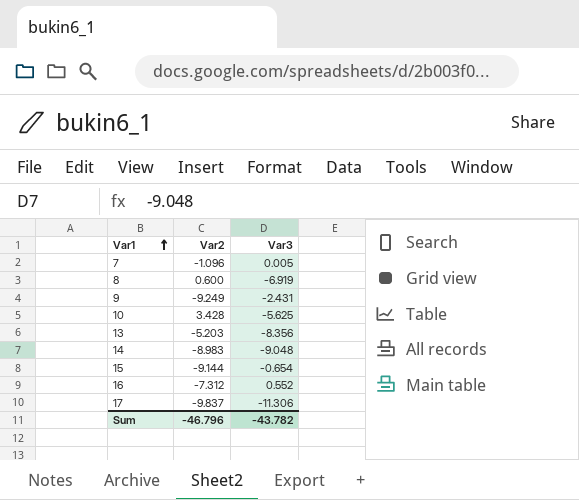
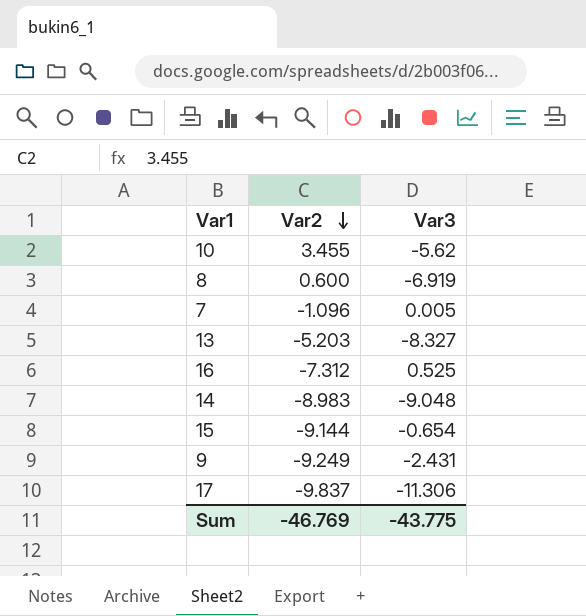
row order: Var1 ascending -> Var2 descending
10 | Var2: 3.428 -> 3.455
10 | Var3: -5.625 -> -5.62
13 | Var3: -8.356 -> -8.327
16 | Var3: 0.552 -> 0.525
Sum | Var2: -46.796 -> -46.769
Sum | Var3: -43.782 -> -43.775

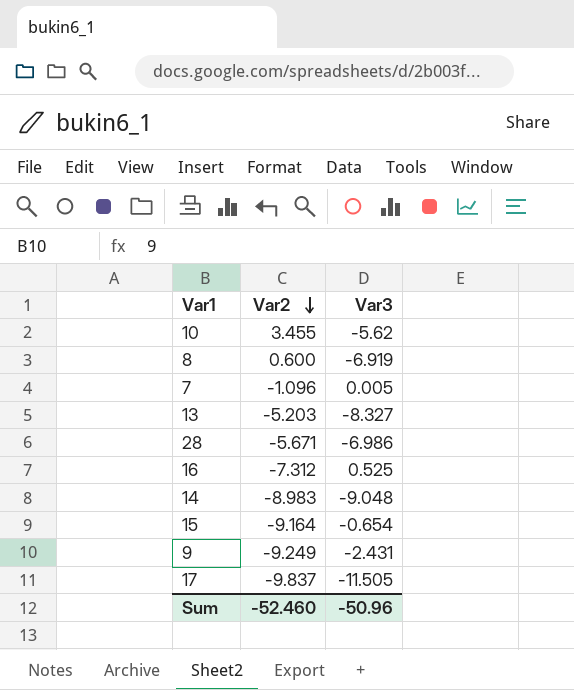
row 28: none -> -5.671 | -6.986
15 | Var2: -9.144 -> -9.164
17 | Var3: -11.306 -> -11.505
Sum | Var2: -46.769 -> -52.460
Sum | Var3: -43.775 -> -50.96

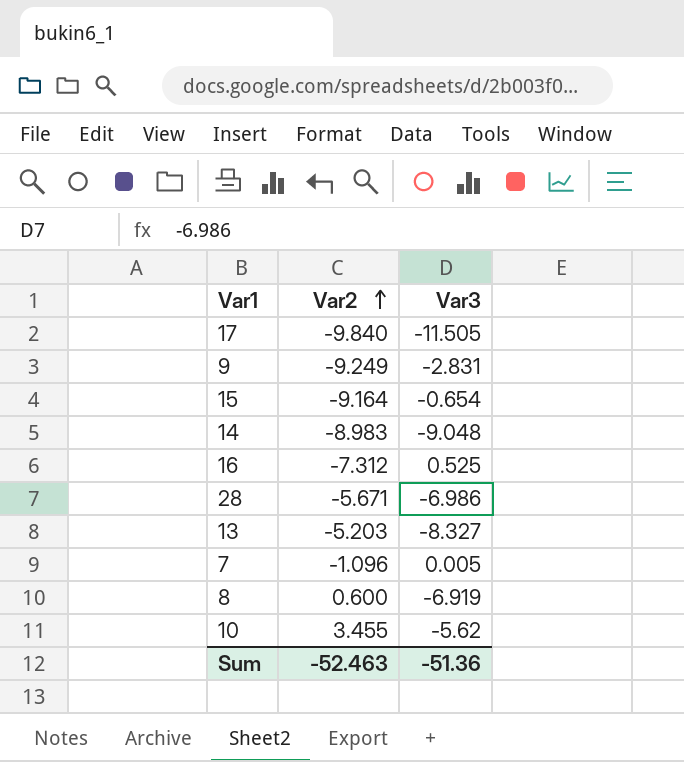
row order: Var2 descending -> Var2 ascending
17 | Var2: -9.837 -> -9.840
9 | Var3: -2.431 -> -2.831
Sum | Var2: -52.460 -> -52.463
Sum | Var3: -50.96 -> -51.36

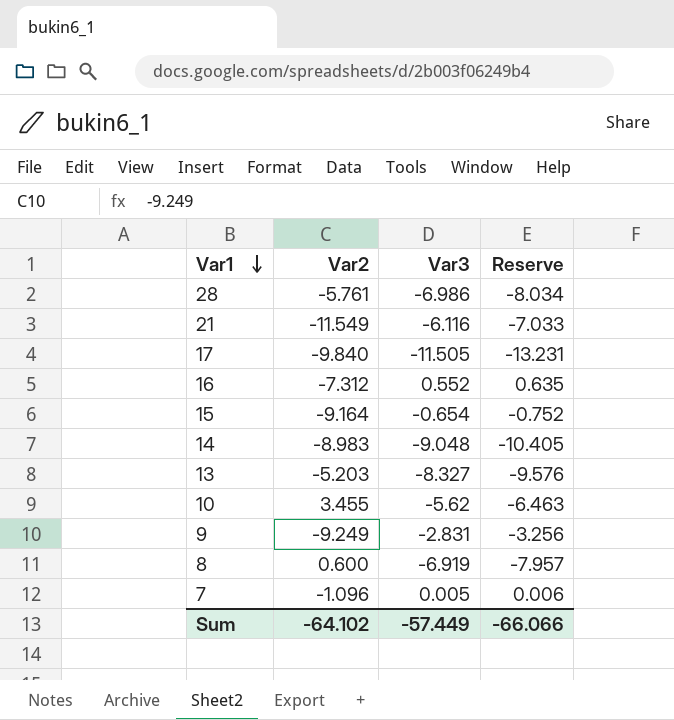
row order: Var2 ascending -> Var1 descending
column Reserve | formula: none -> [Var3] * 1.15
28 | Var2: -5.671 -> -5.761
row 21: none -> -11.549 | -6.116 | -7.033
16 | Var3: 0.525 -> 0.552
Sum | Var2: -52.463 -> -64.102
Sum | Var3: -51.36 -> -57.449

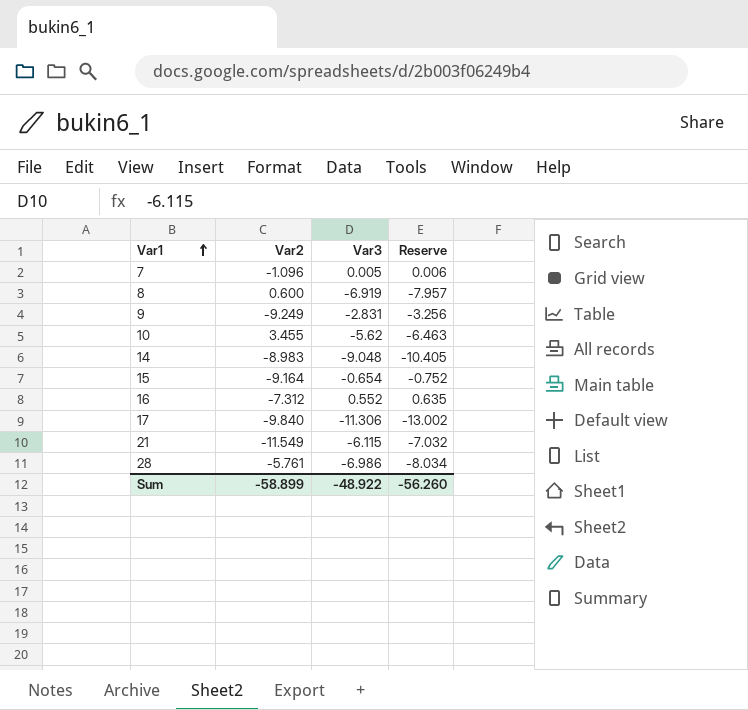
row order: Var1 descending -> Var1 ascending
row 13: -5.203 | -8.327 | -9.576 -> none
17 | Var3: -11.505 -> -11.306
17 | Reserve: -13.231 -> -13.002
21 | Var3: -6.116 -> -6.115
21 | Reserve: -7.033 -> -7.032
Sum | Var2: -64.102 -> -58.899
Sum | Var3: -57.449 -> -48.922
Sum | Reserve: -66.066 -> -56.260

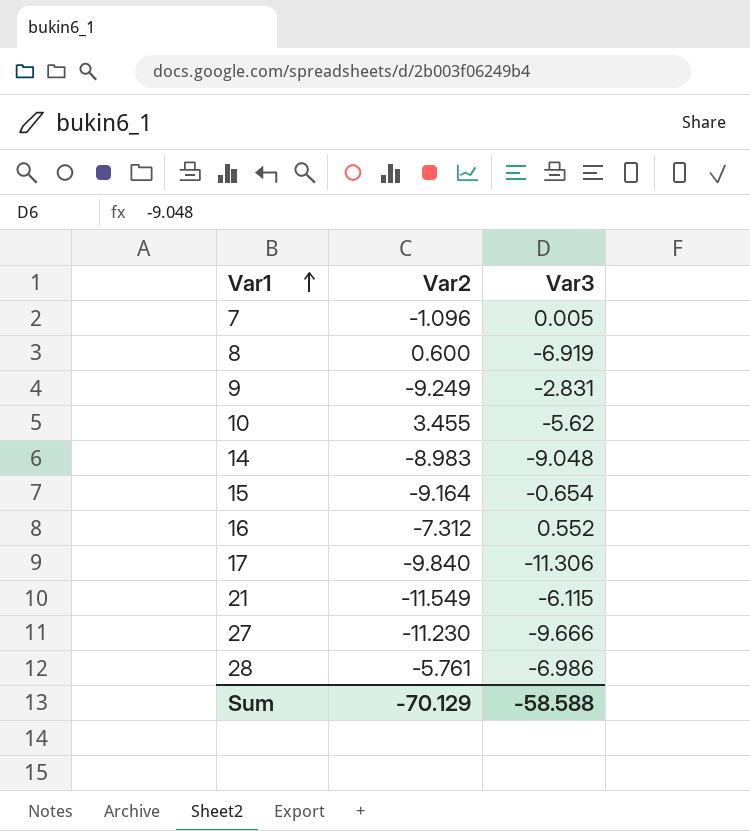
column Reserve | formula: [Var3] * 1.15 -> none
row 27: none -> -11.230 | -9.666
Sum | Var2: -58.899 -> -70.129
Sum | Var3: -48.922 -> -58.588

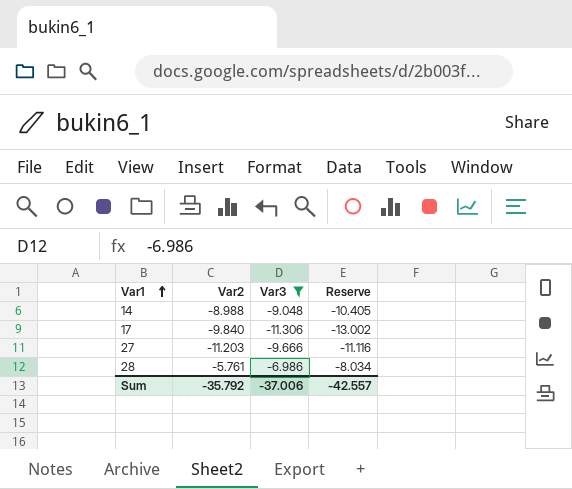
filter: none -> Var3 <= -6.986
column Reserve | formula: none -> [Var3] * 1.15
14 | Var2: -8.983 -> -8.988
27 | Var2: -11.230 -> -11.203
Sum | Var2: -70.129 -> -35.792
Sum | Var3: -58.588 -> -37.006

